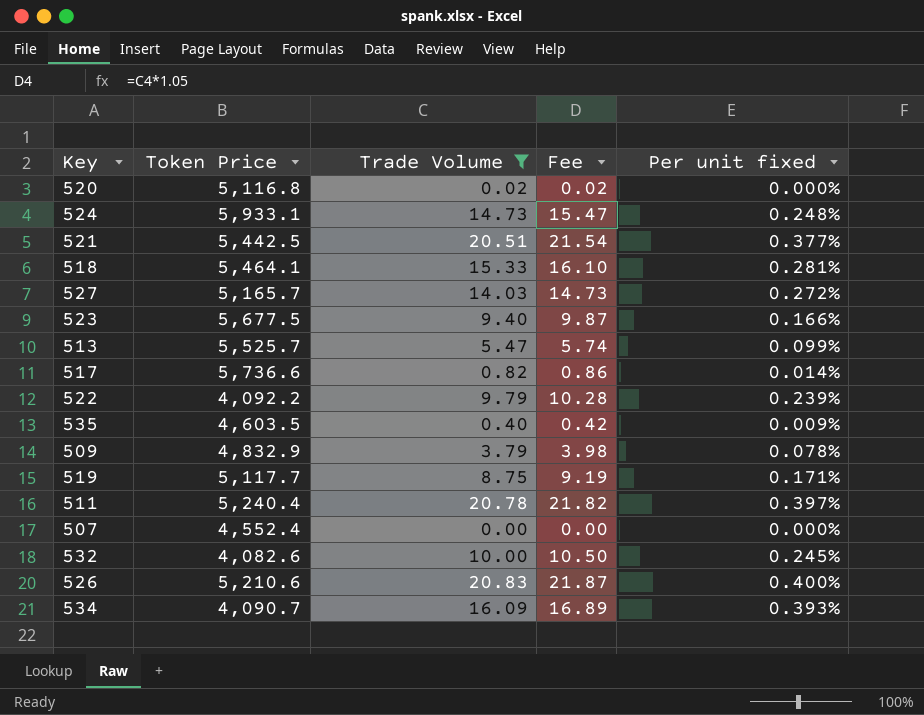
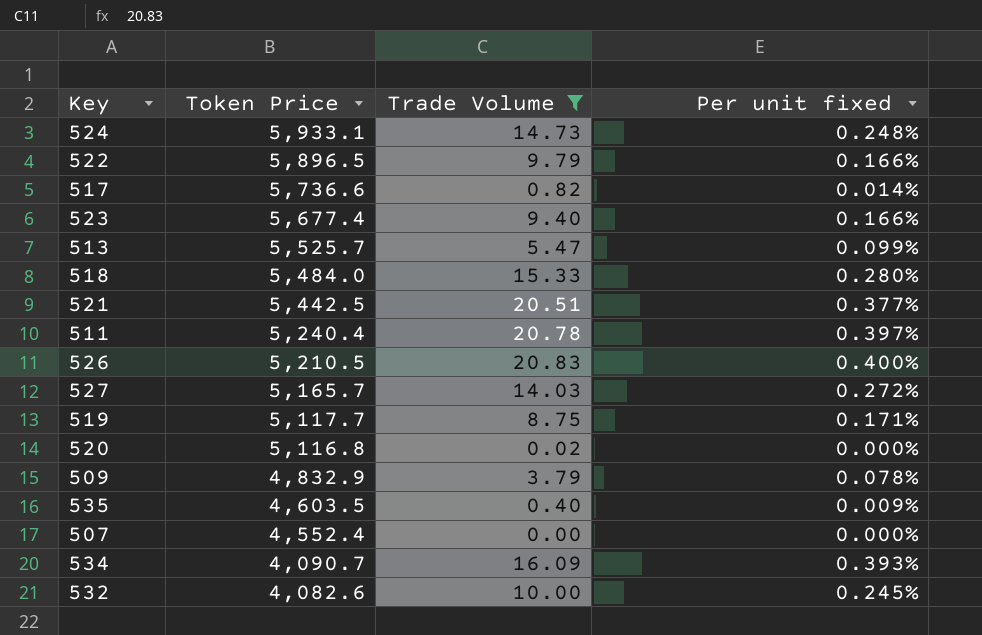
row order: none -> Token Price descending
column Fee | formula: [Trade Volume] * 1.05 -> none
522 | Token Price: 4,092.2 -> 5,896.5
522 | Per unit fixed: 0.239% -> 0.166%
523 | Token Price: 5,677.5 -> 5,677.4
518 | Token Price: 5,464.1 -> 5,484.0
518 | Per unit fixed: 0.281% -> 0.280%
526 | Token Price: 5,210.6 -> 5,210.5

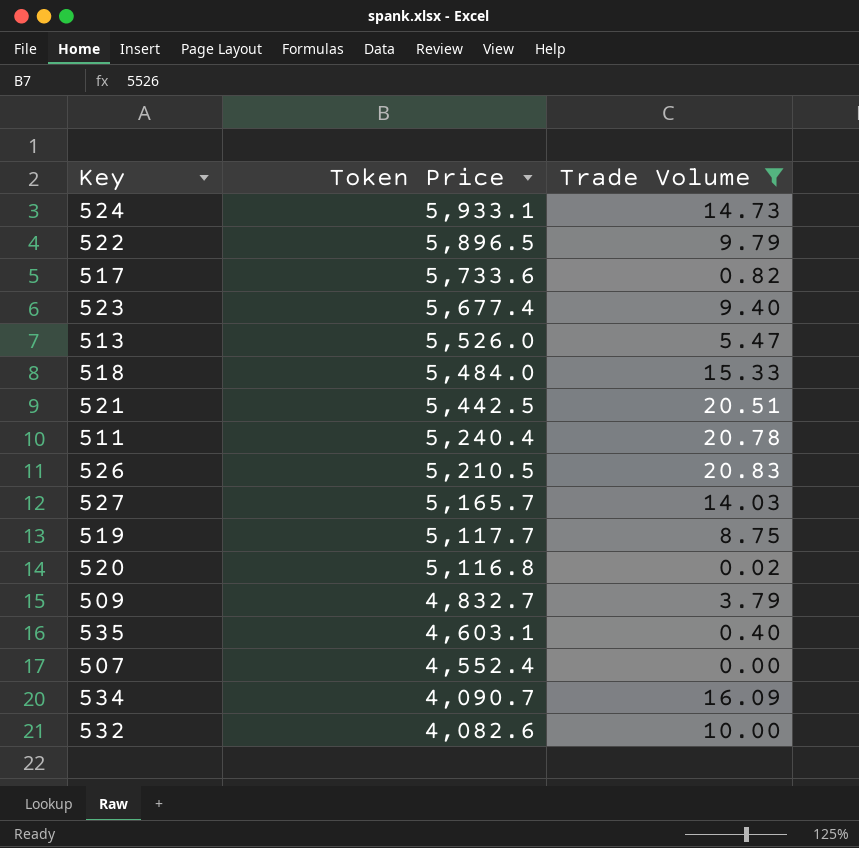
column Per unit fixed | formula: [Trade Volume] / [Token Price] -> none
517 | Token Price: 5,736.6 -> 5,733.6
513 | Token Price: 5,525.7 -> 5,526.0
509 | Token Price: 4,832.9 -> 4,832.7
535 | Token Price: 4,603.5 -> 4,603.1

